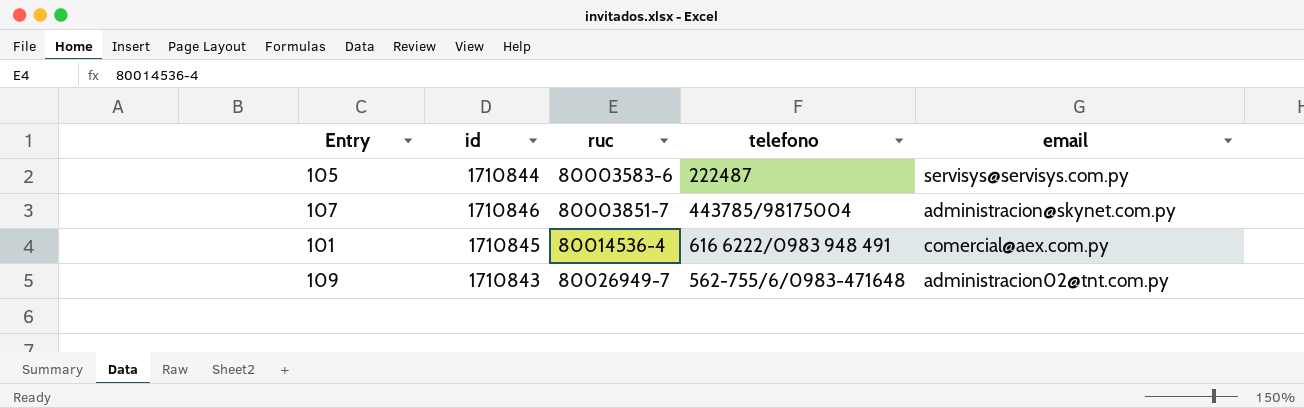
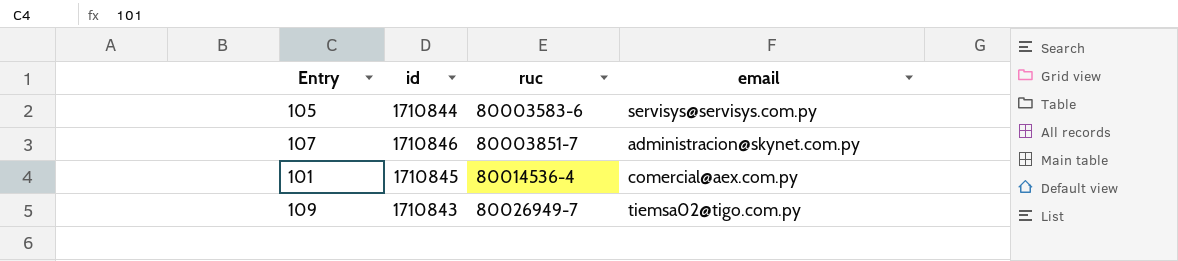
column telefono | position: 4 -> none
109 | email: administracion02@tnt.com.py -> tiemsa02@tigo.com.py

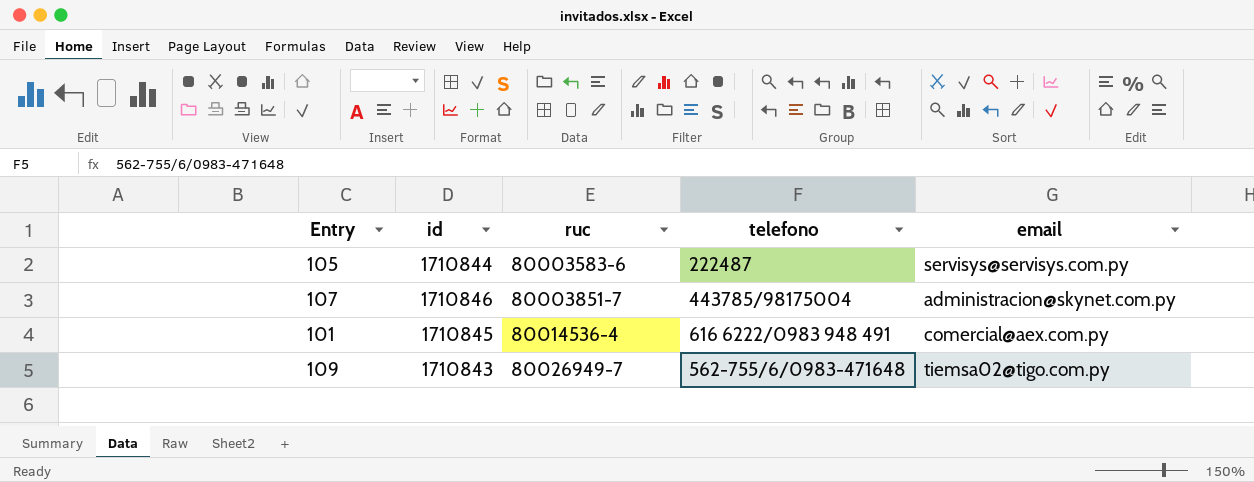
column telefono | position: none -> 4

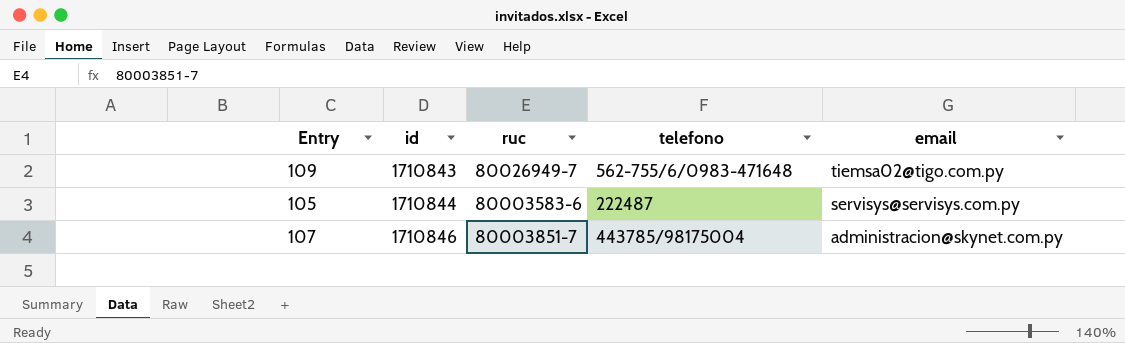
row order: ruc ascending -> id ascending
row 101: 1710845 | 80014536-4 | 616 6222/0983 948 491 | comercial@aex.com.py -> none

